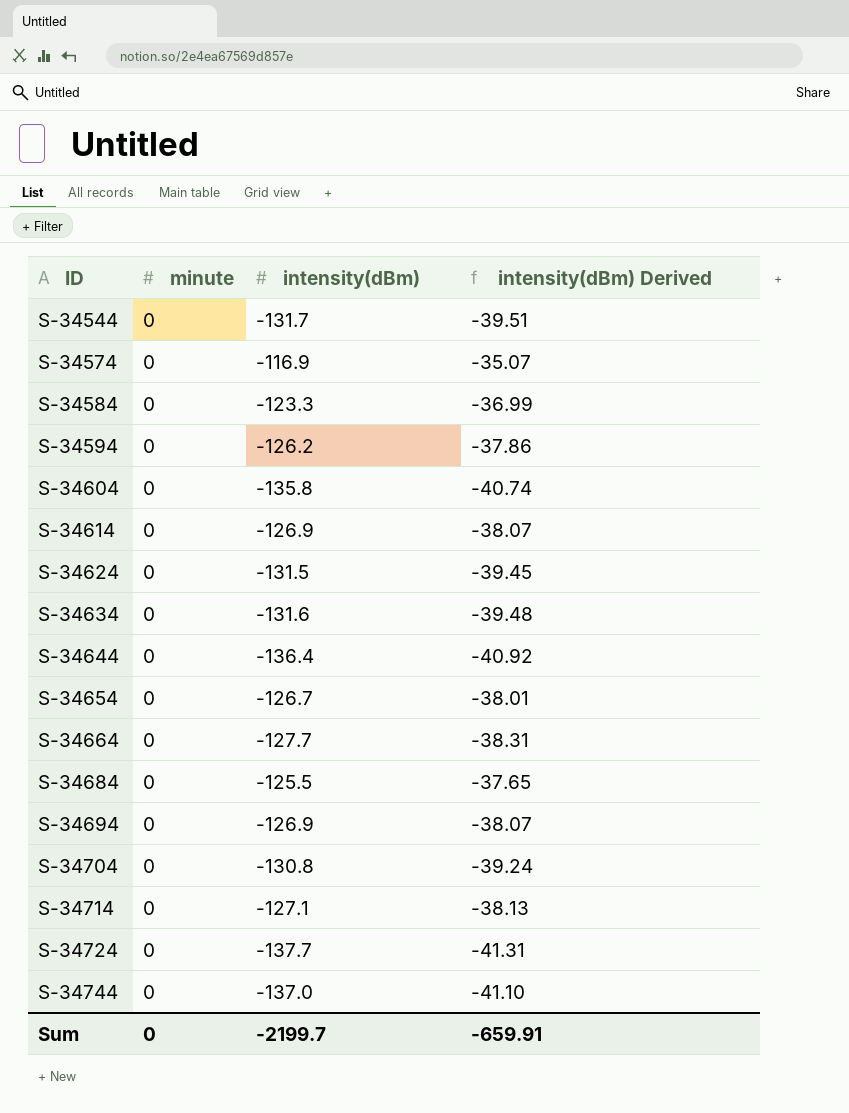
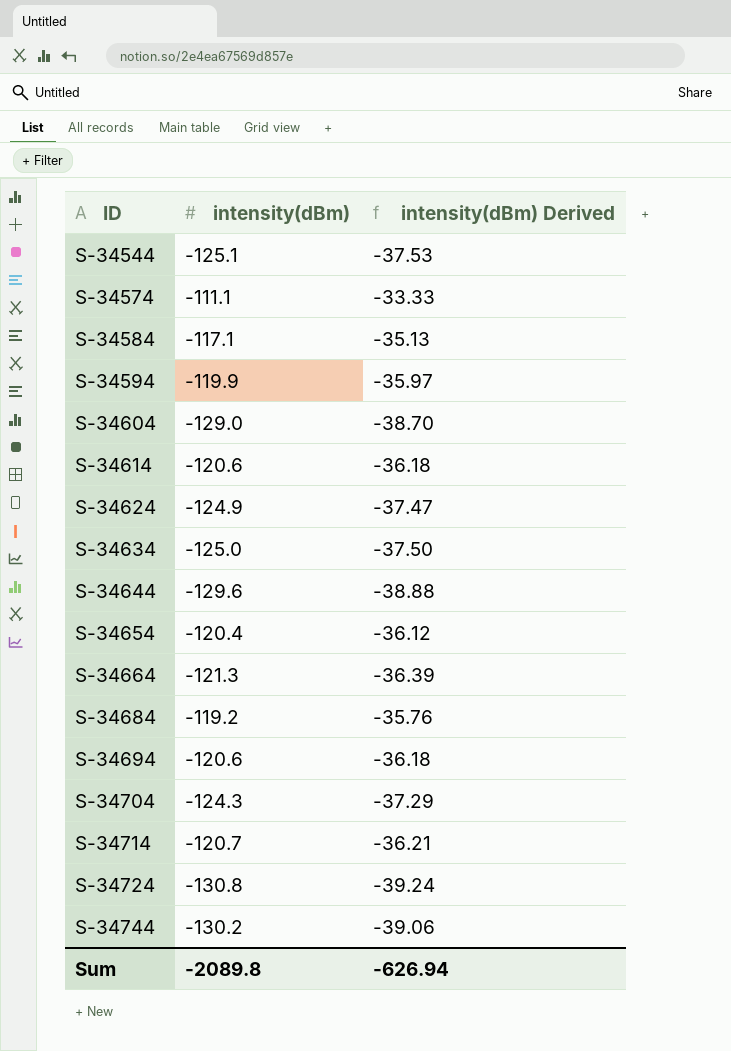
column minute | position: 2 -> none
S-34544 | intensity(dBm): -131.7 -> -125.1
S-34544 | intensity(dBm) Derived: -39.51 -> -37.53
S-34574 | intensity(dBm): -116.9 -> -111.1
S-34574 | intensity(dBm) Derived: -35.07 -> -33.33
S-34584 | intensity(dBm): -123.3 -> -117.1
S-34584 | intensity(dBm) Derived: -36.99 -> -35.13
S-34594 | intensity(dBm): -126.2 -> -119.9
S-34594 | intensity(dBm) Derived: -37.86 -> -35.97
S-34604 | intensity(dBm): -135.8 -> -129.0
S-34604 | intensity(dBm) Derived: -40.74 -> -38.70
S-34614 | intensity(dBm): -126.9 -> -120.6
S-34614 | intensity(dBm) Derived: -38.07 -> -36.18
S-34624 | intensity(dBm): -131.5 -> -124.9
S-34624 | intensity(dBm) Derived: -39.45 -> -37.47
S-34634 | intensity(dBm): -131.6 -> -125.0
S-34634 | intensity(dBm) Derived: -39.48 -> -37.50
S-34644 | intensity(dBm): -136.4 -> -129.6
S-34644 | intensity(dBm) Derived: -40.92 -> -38.88
S-34654 | intensity(dBm): -126.7 -> -120.4
S-34654 | intensity(dBm) Derived: -38.01 -> -36.12
S-34664 | intensity(dBm): -127.7 -> -121.3
S-34664 | intensity(dBm) Derived: -38.31 -> -36.39
S-34684 | intensity(dBm): -125.5 -> -119.2
S-34684 | intensity(dBm) Derived: -37.65 -> -35.76
S-34694 | intensity(dBm): -126.9 -> -120.6
S-34694 | intensity(dBm) Derived: -38.07 -> -36.18
S-34704 | intensity(dBm): -130.8 -> -124.3
S-34704 | intensity(dBm) Derived: -39.24 -> -37.29
S-34714 | intensity(dBm): -127.1 -> -120.7
S-34714 | intensity(dBm) Derived: -38.13 -> -36.21
S-34724 | intensity(dBm): -137.7 -> -130.8
S-34724 | intensity(dBm) Derived: -41.31 -> -39.24
S-34744 | intensity(dBm): -137.0 -> -130.2
S-34744 | intensity(dBm) Derived: -41.10 -> -39.06
Sum | intensity(dBm): -2199.7 -> -2089.8
Sum | intensity(dBm) Derived: -659.91 -> -626.94

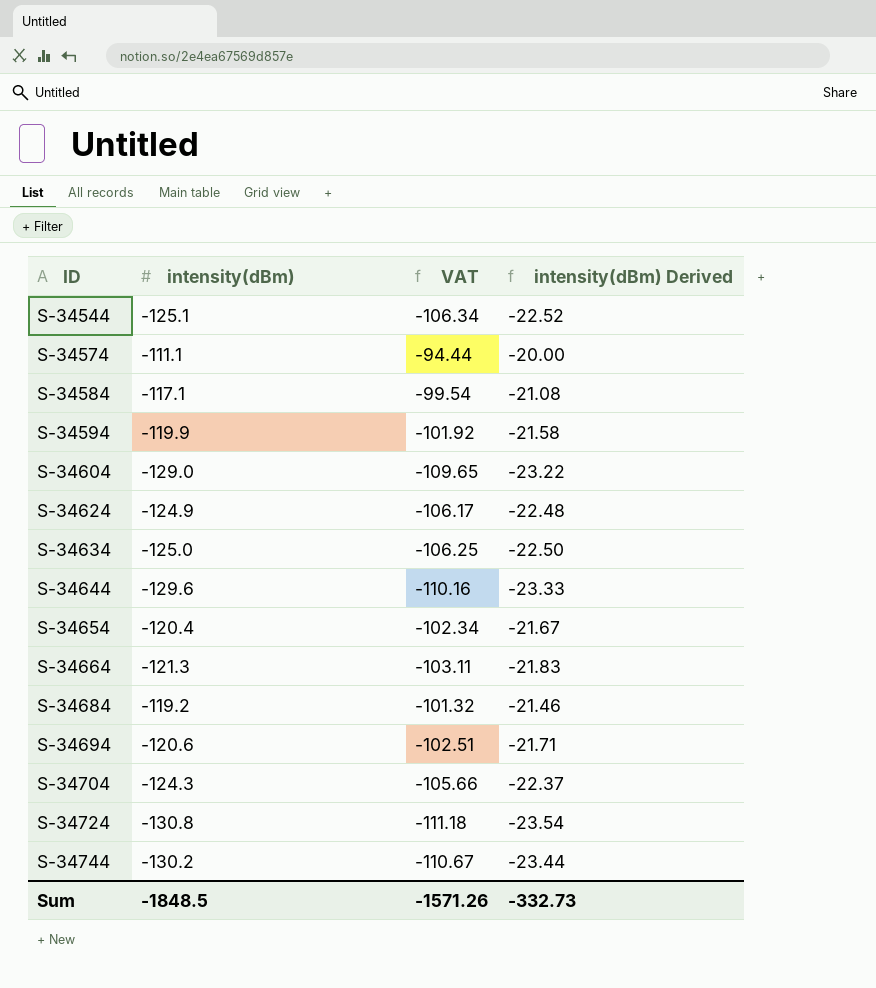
column VAT | formula: none -> [intensity(dBm)] * 0.85
column intensity(dBm) Derived | formula: [intensity(dBm)] * 0.3 -> [intensity(dBm)] * 0.18
row S-34614: -120.6 | -36.18 -> none
row S-34714: -120.7 | -36.21 -> none
Sum | intensity(dBm): -2089.8 -> -1848.5
Sum | intensity(dBm) Derived: -626.94 -> -332.73

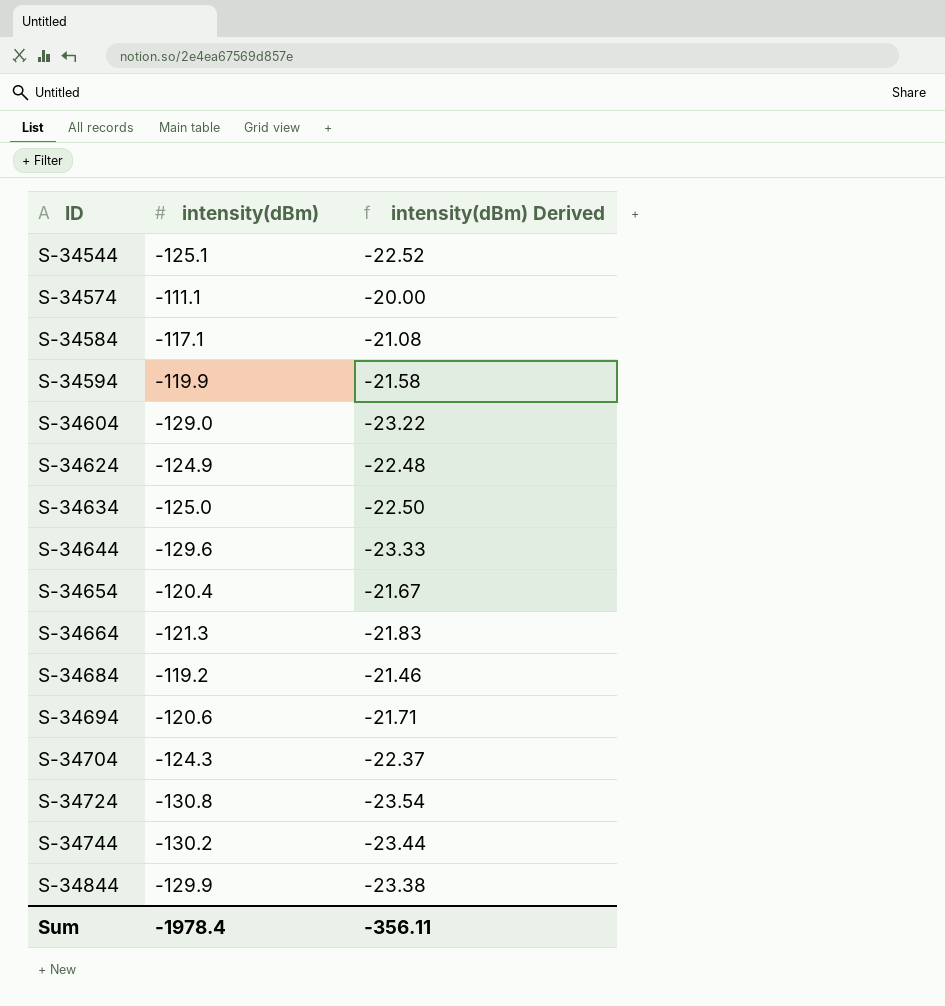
column VAT | formula: [intensity(dBm)] * 0.85 -> none
row S-34844: none -> -129.9 | -23.38
Sum | intensity(dBm): -1848.5 -> -1978.4
Sum | intensity(dBm) Derived: -332.73 -> -356.11

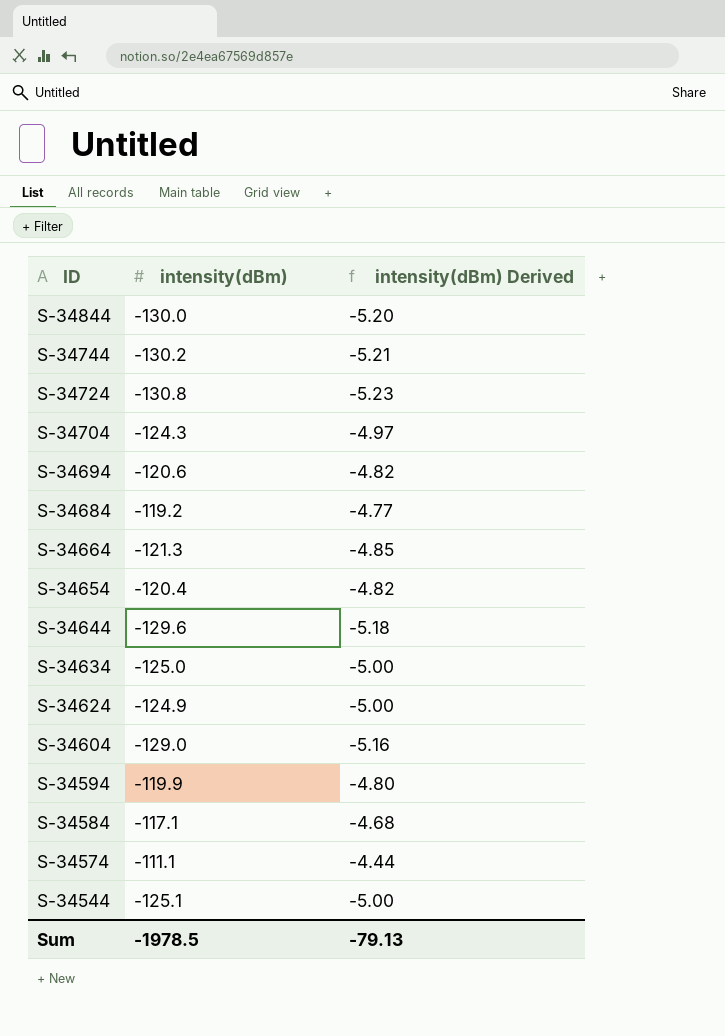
row order: ID ascending -> ID descending
column intensity(dBm) Derived | formula: [intensity(dBm)] * 0.18 -> [intensity(dBm)] * 0.04
S-34844 | intensity(dBm): -129.9 -> -130.0
Sum | intensity(dBm): -1978.4 -> -1978.5
Sum | intensity(dBm) Derived: -356.11 -> -79.13

